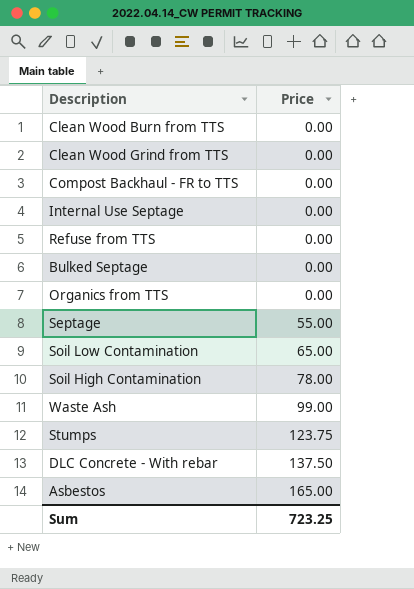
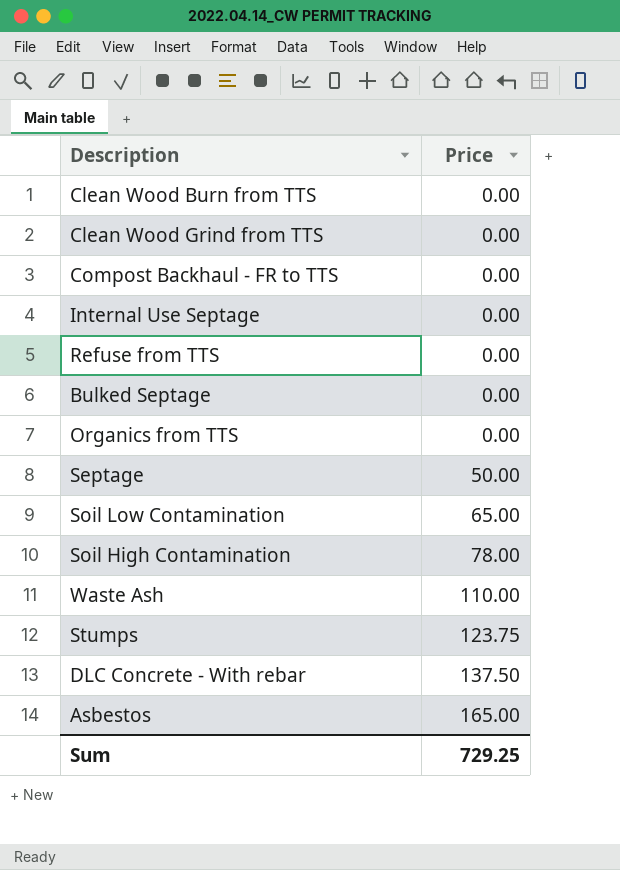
Septage | Price: 55.00 -> 50.00
Waste Ash | Price: 99.00 -> 110.00
Sum | Price: 723.25 -> 729.25

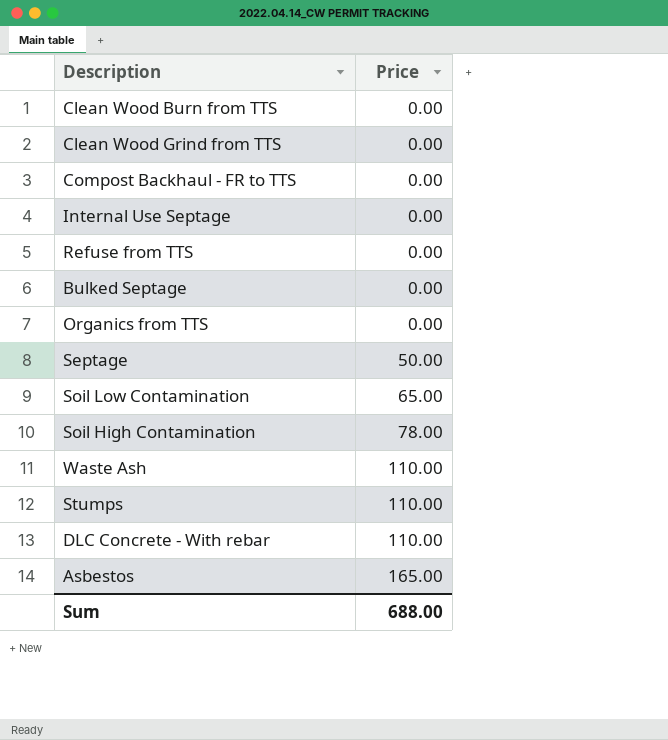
Stumps | Price: 123.75 -> 110.00
DLC Concrete - With rebar | Price: 137.50 -> 110.00
Sum | Price: 729.25 -> 688.00

